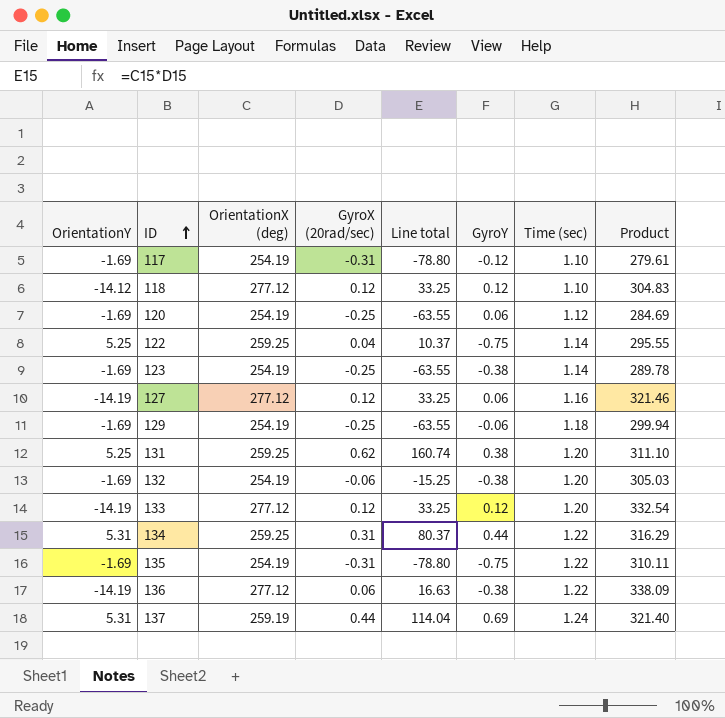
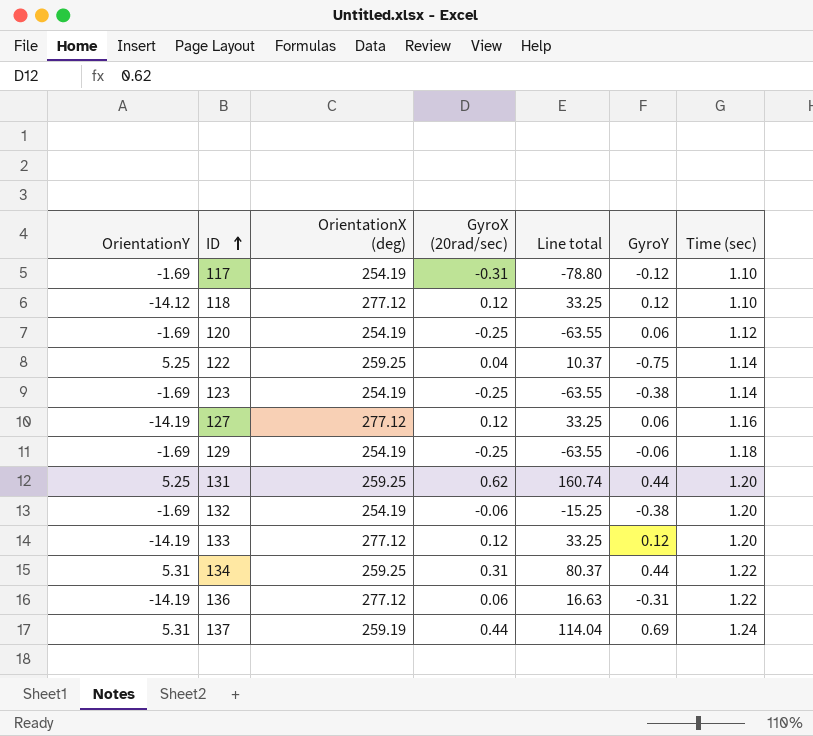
column Product | formula: [OrientationX (deg)] * [Time (sec)] -> none
row 135: -1.69 | 254.19 | -0.31 | -78.80 | -0.75 | 1.22 | 310.11 -> none
131 | GyroY: 0.38 -> 0.44
136 | GyroY: -0.38 -> -0.31

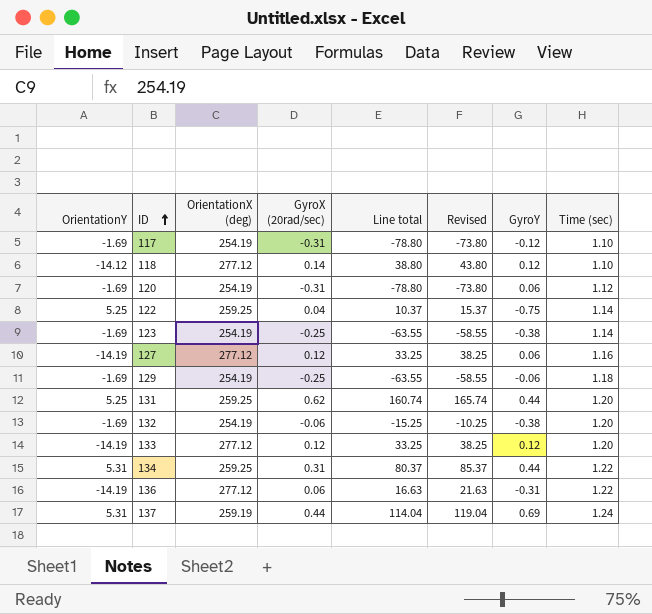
column Revised | formula: none -> [Line total] + 5
118 | GyroX (20rad/sec): 0.12 -> 0.14
118 | Line total: 33.25 -> 38.80
120 | GyroX (20rad/sec): -0.25 -> -0.31
120 | Line total: -63.55 -> -78.80

